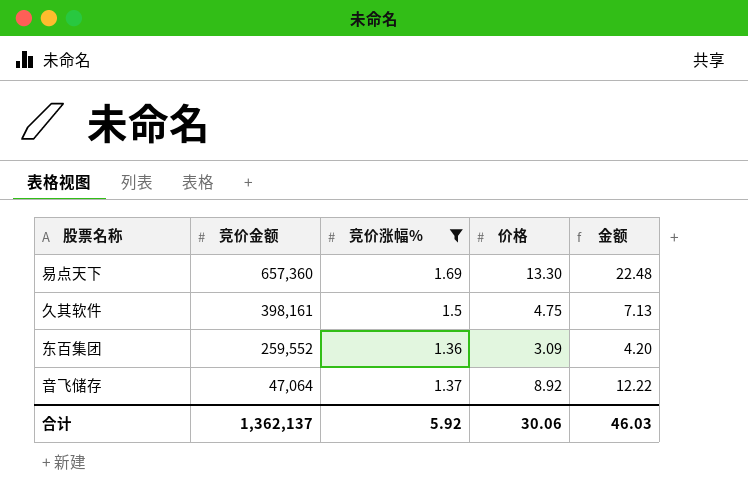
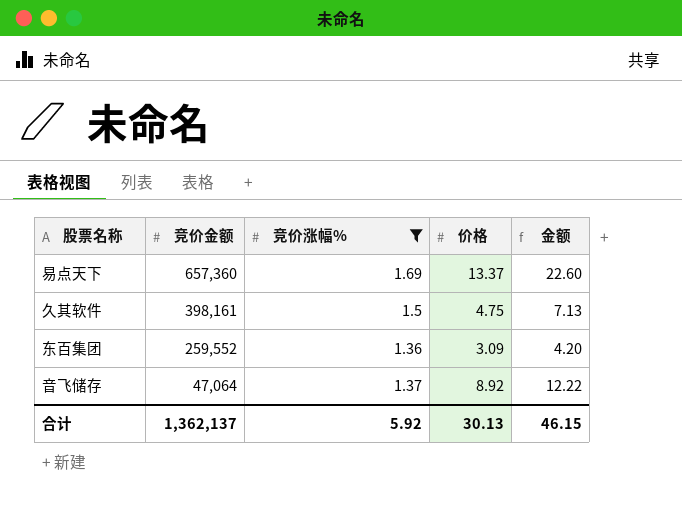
易点天下 | 价格: 13.30 -> 13.37
易点天下 | 金额: 22.48 -> 22.60
合计 | 价格: 30.06 -> 30.13
合计 | 金额: 46.03 -> 46.15

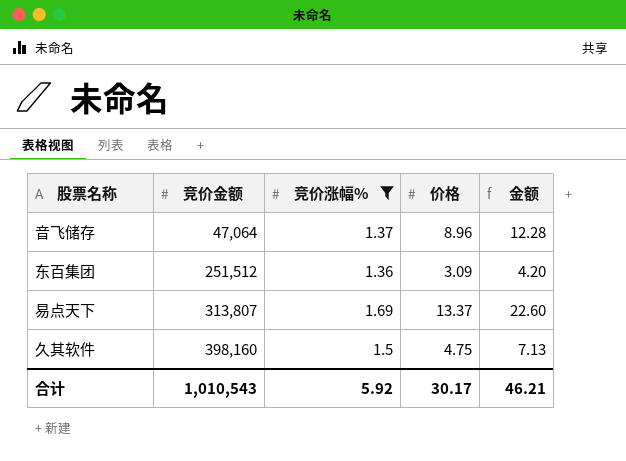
row order: 竞价金额 descending -> 竞价金额 ascending
音飞储存 | 价格: 8.92 -> 8.96
音飞储存 | 金额: 12.22 -> 12.28
东百集团 | 竞价金额: 259,552 -> 251,512
易点天下 | 竞价金额: 657,360 -> 313,807
久其软件 | 竞价金额: 398,161 -> 398,160
合计 | 竞价金额: 1,362,137 -> 1,010,543
合计 | 价格: 30.13 -> 30.17
合计 | 金额: 46.15 -> 46.21

